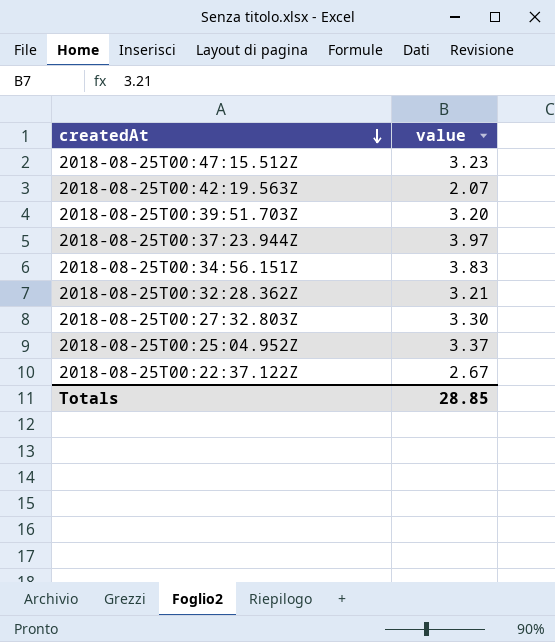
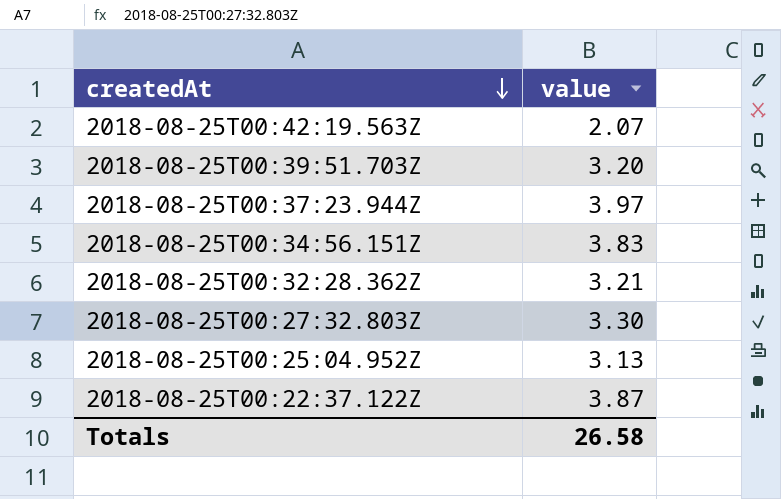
row 2018-08-25T00:47:15.512Z: 3.23 -> none
2018-08-25T00:25:04.952Z | value: 3.37 -> 3.13
2018-08-25T00:22:37.122Z | value: 2.67 -> 3.87
Totals | value: 28.85 -> 26.58

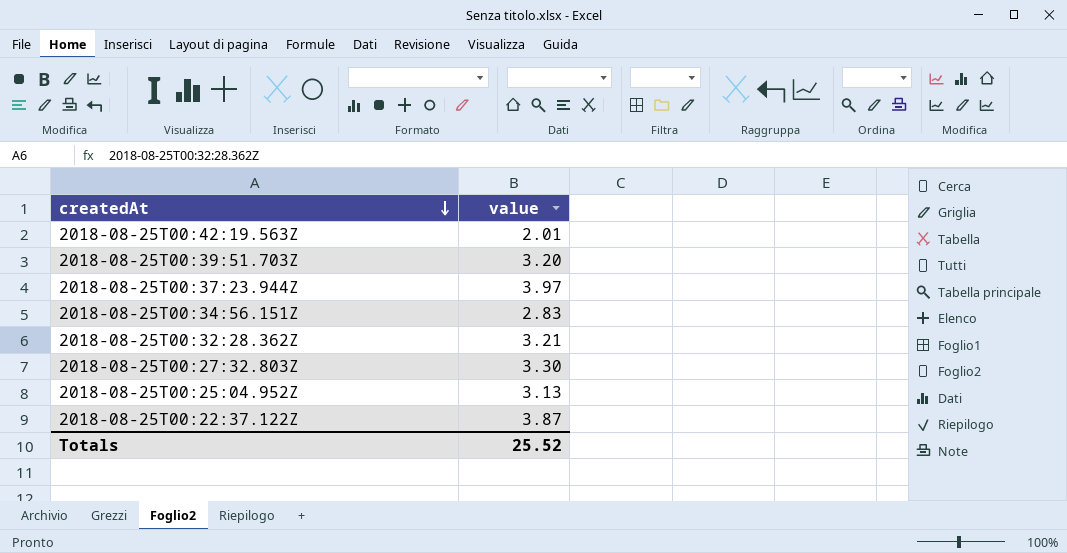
2018-08-25T00:42:19.563Z | value: 2.07 -> 2.01
2018-08-25T00:34:56.151Z | value: 3.83 -> 2.83
Totals | value: 26.58 -> 25.52

